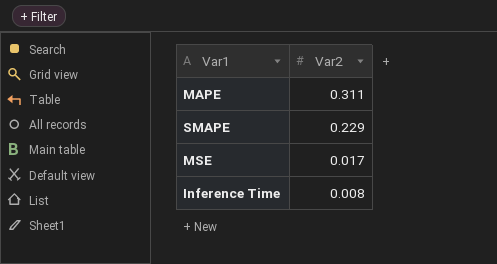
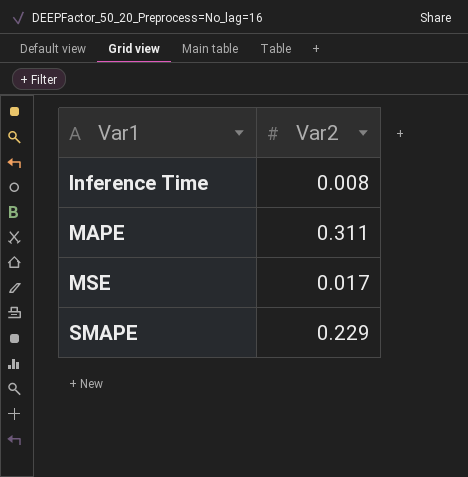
row order: Var2 descending -> Var1 ascending

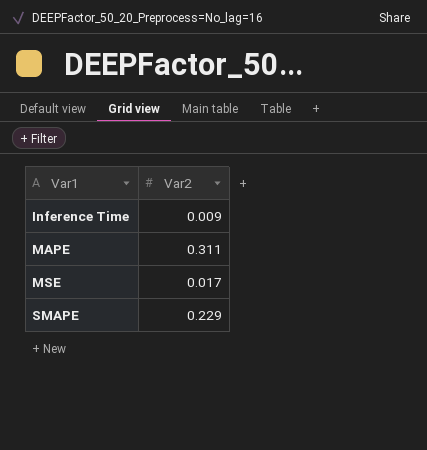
Inference Time | Var2: 0.008 -> 0.009

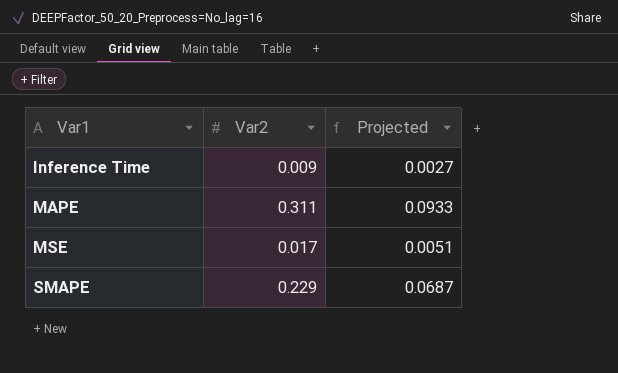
column Projected | formula: none -> [Var2] * 0.3

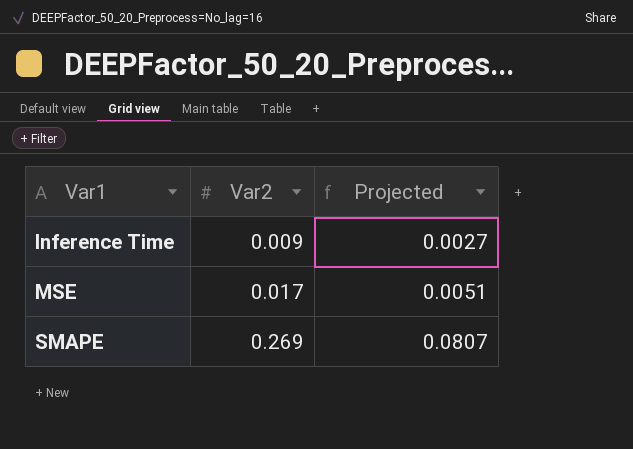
row MAPE: 0.311 | 0.0933 -> none
SMAPE | Var2: 0.229 -> 0.269
SMAPE | Projected: 0.0687 -> 0.0807

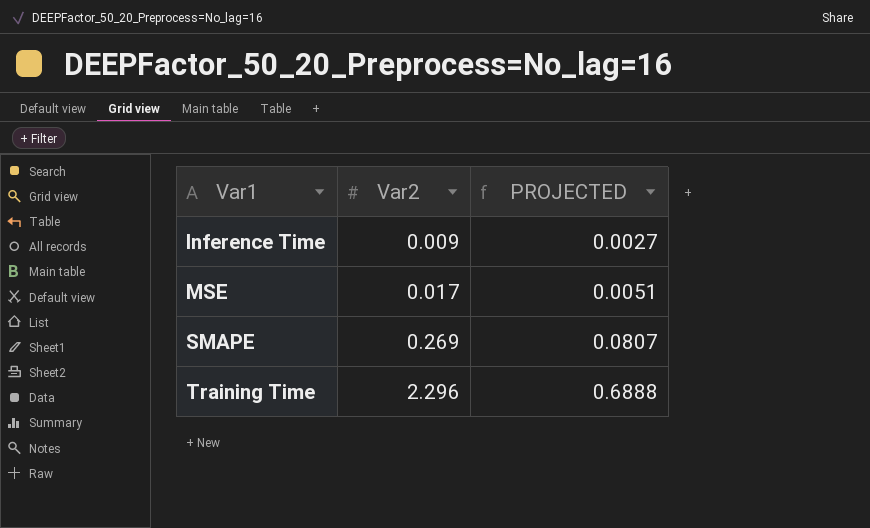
column name: Projected -> PROJECTED
row Training Time: none -> 2.296 | 0.6888

